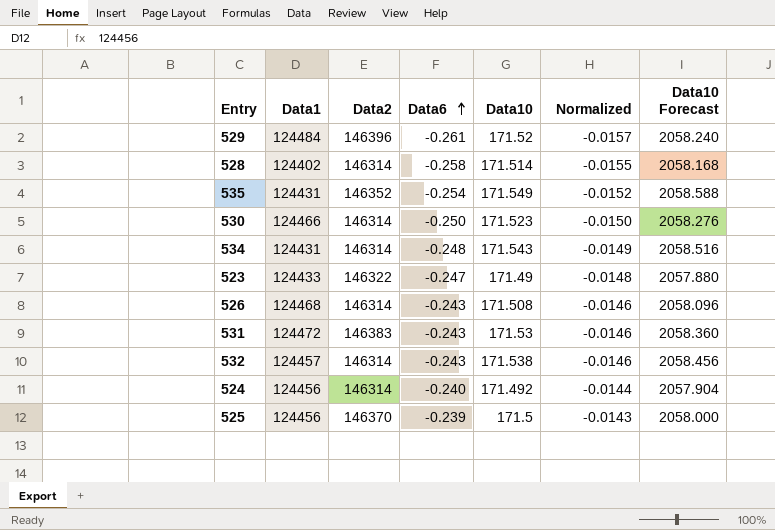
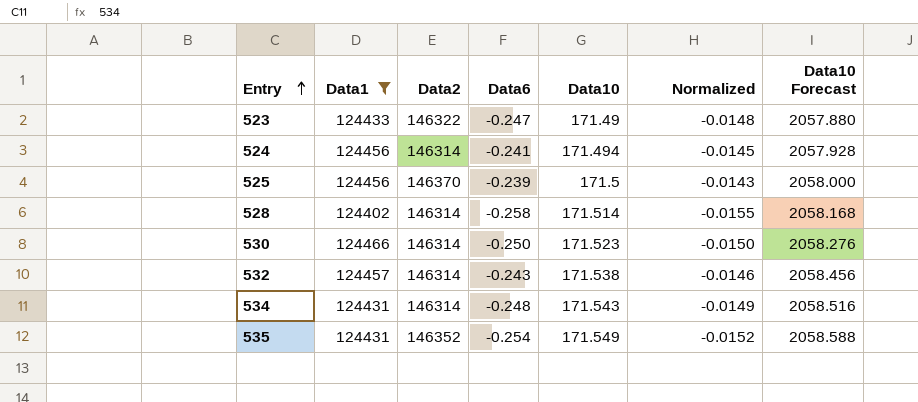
filter: none -> Data1 <= 124466
row order: Data6 ascending -> Entry ascending
524 | Data6: -0.240 -> -0.241
524 | Data10: 171.492 -> 171.494
524 | Normalized: -0.0144 -> -0.0145
524 | Data10 Forecast: 2057.904 -> 2057.928

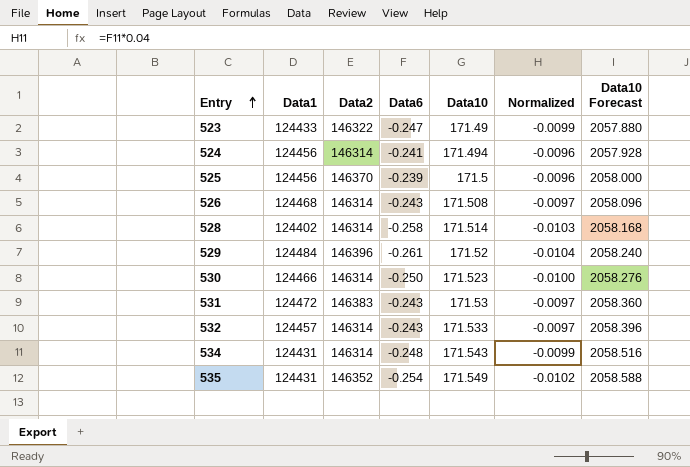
filter: Data1 <= 124466 -> none
column Normalized | formula: [Data6] * 0.06 -> [Data6] * 0.04
532 | Data10: 171.538 -> 171.533
532 | Data10 Forecast: 2058.456 -> 2058.396

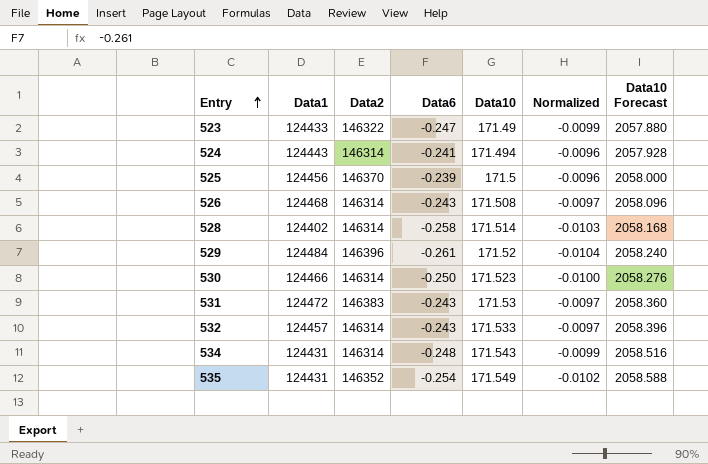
524 | Data1: 124456 -> 124443

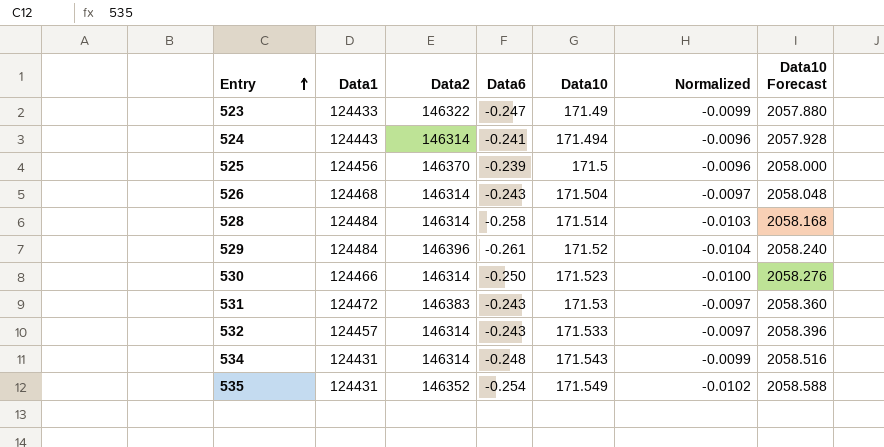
526 | Data10: 171.508 -> 171.504
526 | Data10 Forecast: 2058.096 -> 2058.048
528 | Data1: 124402 -> 124484

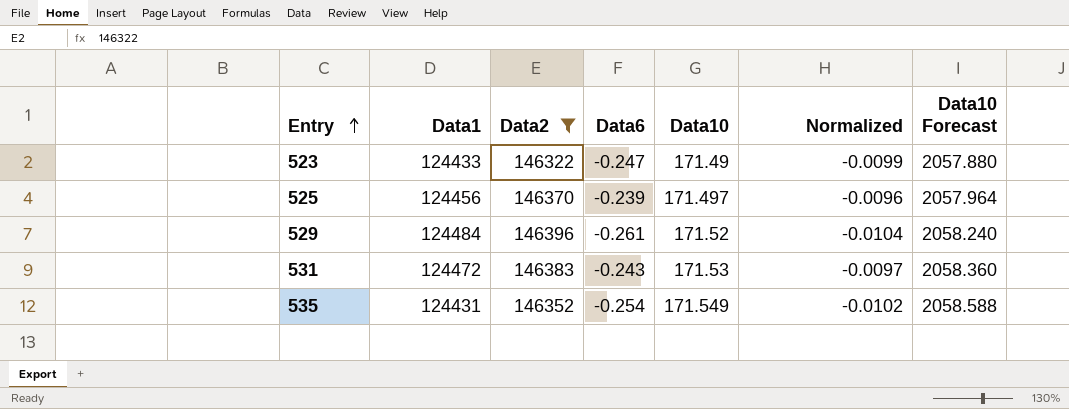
filter: none -> Data2 != 146314
525 | Data10: 171.5 -> 171.497
525 | Data10 Forecast: 2058.000 -> 2057.964

